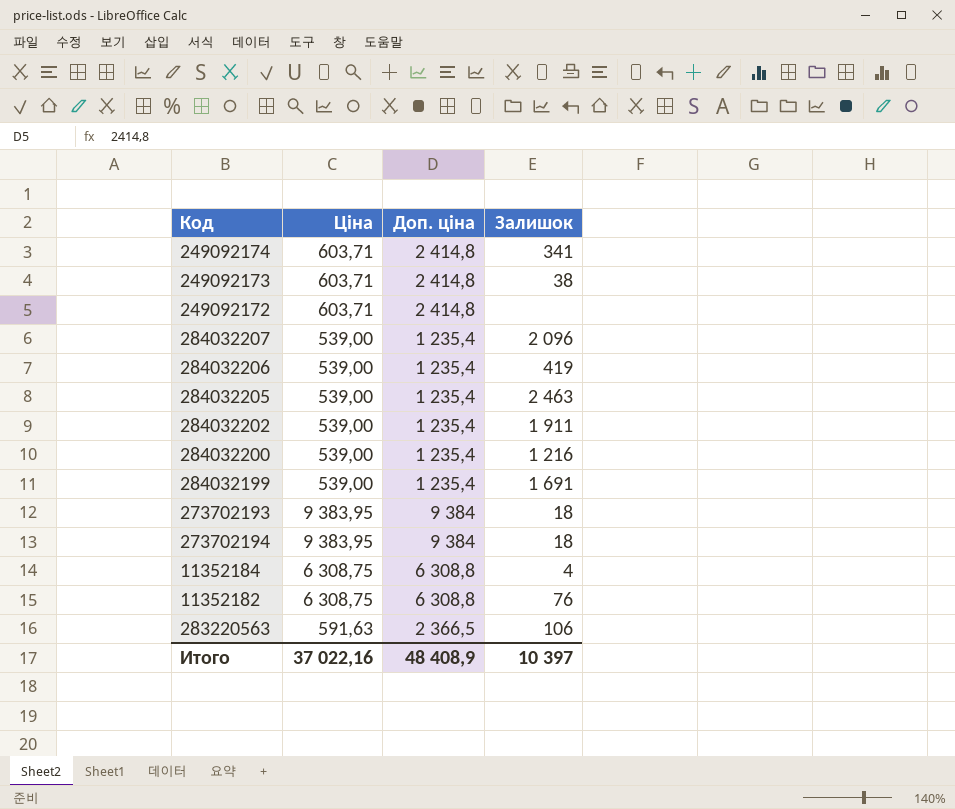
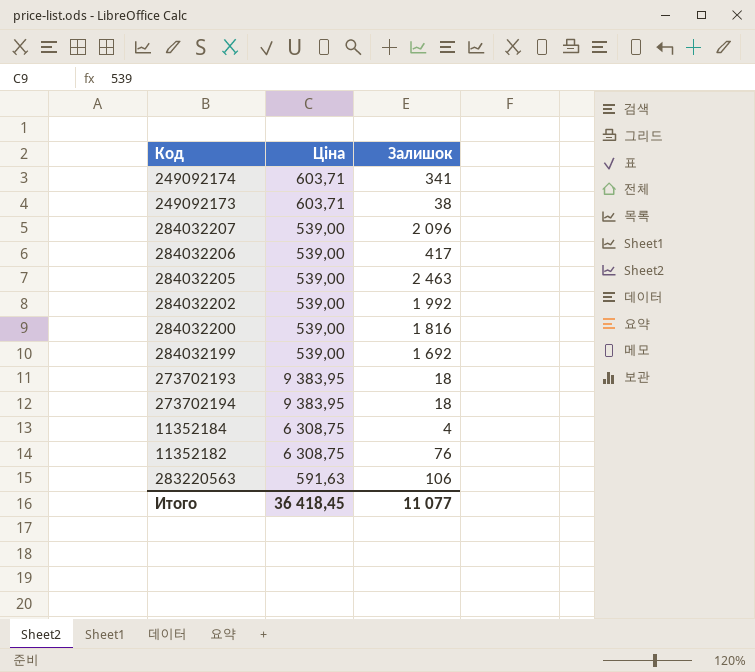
column Доп. ціна | position: 3 -> none
row 249092172: 603,71 | 2 414,8 | none -> none
284032206 | Залишок: 419 -> 417
284032202 | Залишок: 1 911 -> 1 992
284032200 | Залишок: 1 216 -> 1 816
284032199 | Залишок: 1 691 -> 1 692
Итого | Ціна: 37 022,16 -> 36 418,45
Итого | Залишок: 10 397 -> 11 077

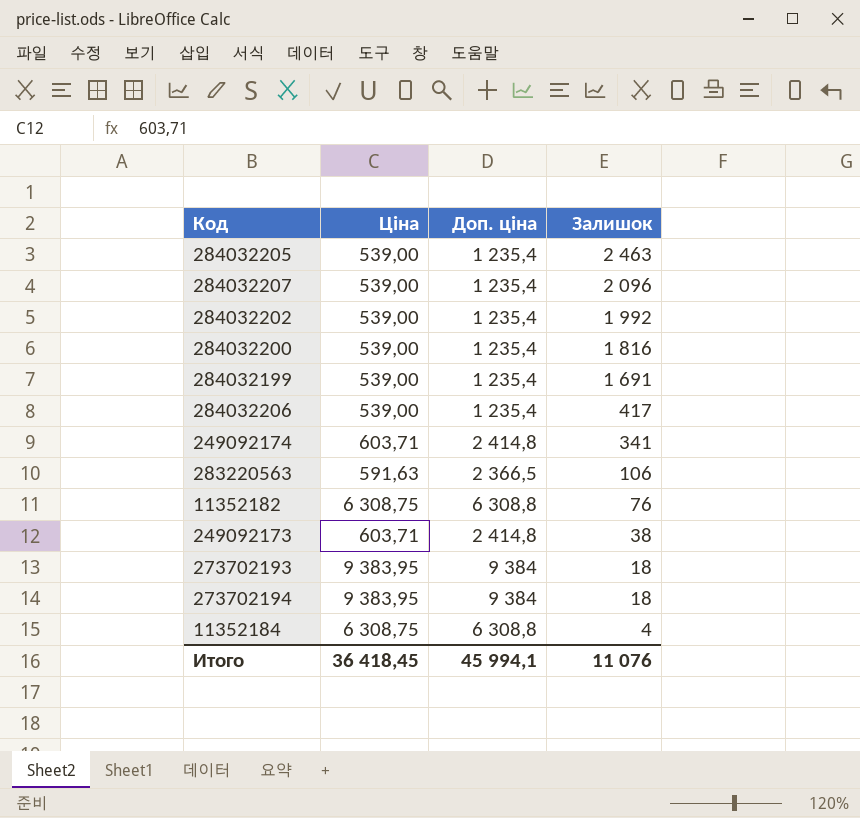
row order: none -> Залишок descending
column Доп. ціна | position: none -> 3
284032199 | Залишок: 1 692 -> 1 691
Итого | Залишок: 11 077 -> 11 076

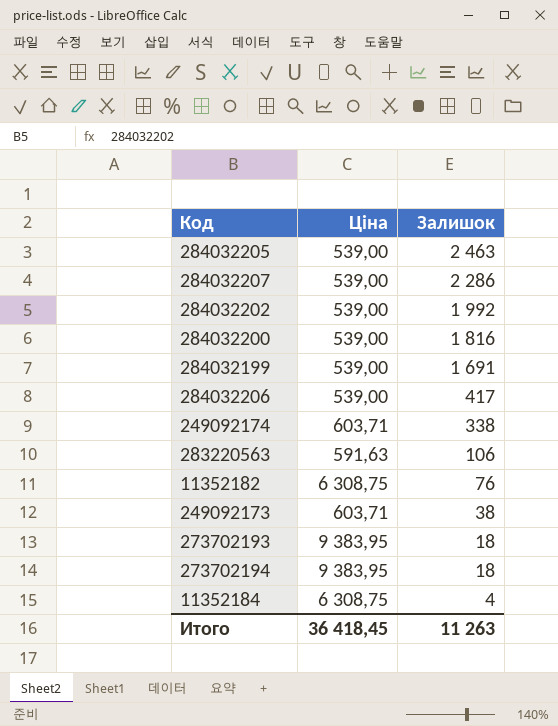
column Доп. ціна | position: 3 -> none
284032207 | Залишок: 2 096 -> 2 286
249092174 | Залишок: 341 -> 338
Итого | Залишок: 11 076 -> 11 263

